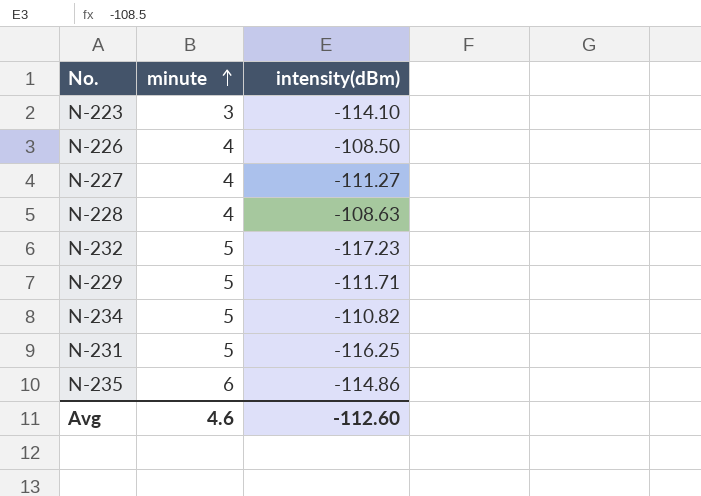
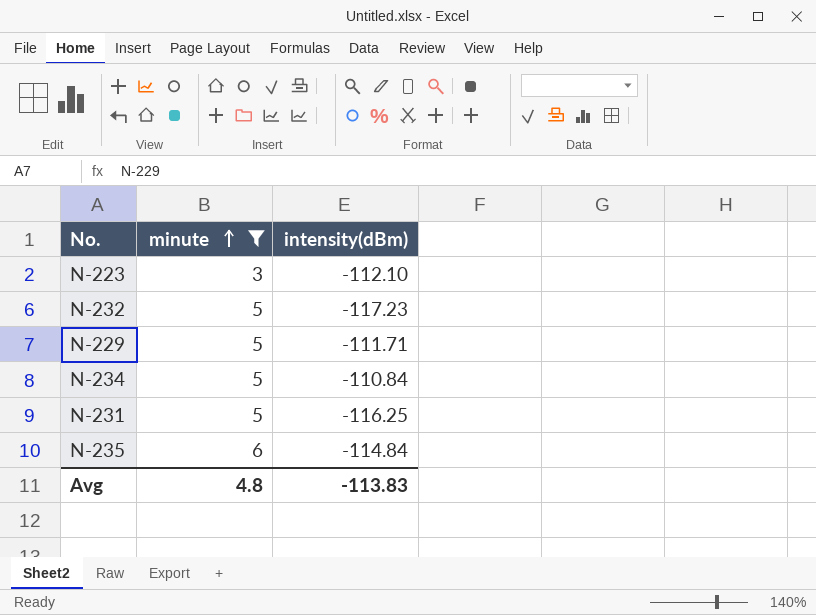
filter: none -> minute != 4
N-223 | intensity(dBm): -114.10 -> -112.10
N-234 | intensity(dBm): -110.82 -> -110.84
N-235 | intensity(dBm): -114.86 -> -114.84
Avg | minute: 4.6 -> 4.8
Avg | intensity(dBm): -112.60 -> -113.83

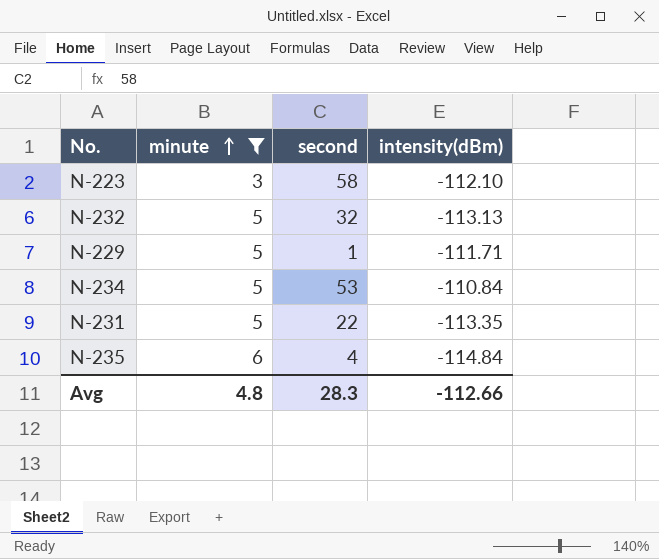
column second | position: none -> 3
N-232 | intensity(dBm): -117.23 -> -113.13
N-231 | intensity(dBm): -116.25 -> -113.35
Avg | intensity(dBm): -113.83 -> -112.66

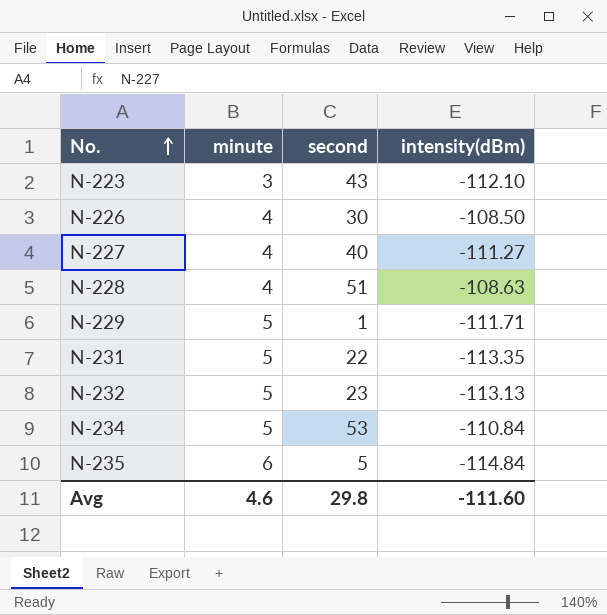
filter: minute != 4 -> none
row order: minute ascending -> No. ascending
N-223 | second: 58 -> 43
N-232 | second: 32 -> 23
N-235 | second: 4 -> 5
Avg | minute: 4.8 -> 4.6
Avg | second: 28.3 -> 29.8
Avg | intensity(dBm): -112.66 -> -111.60

